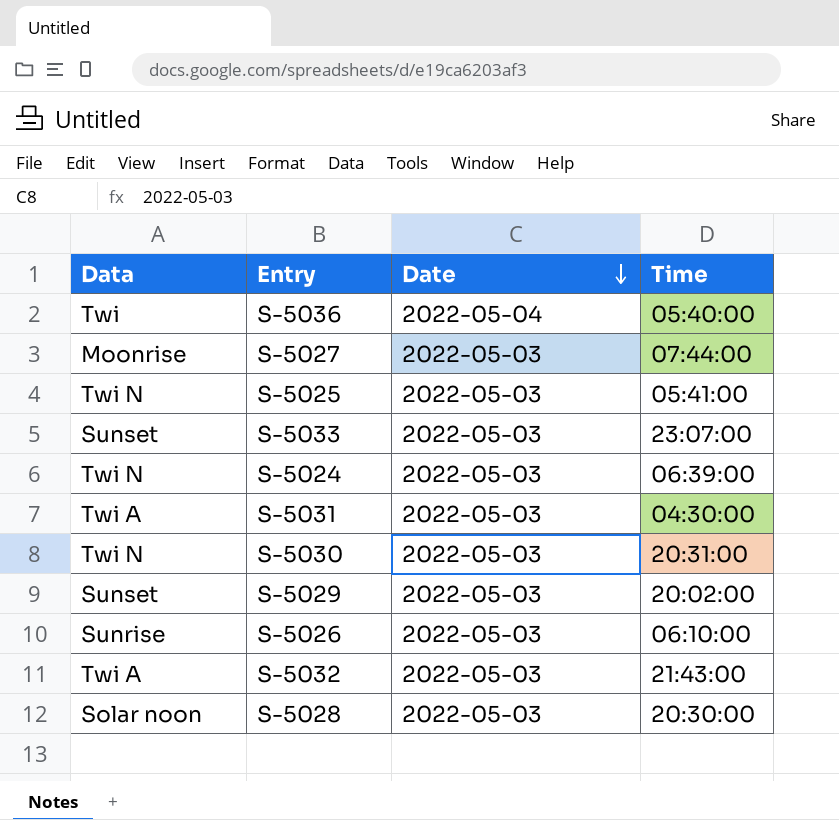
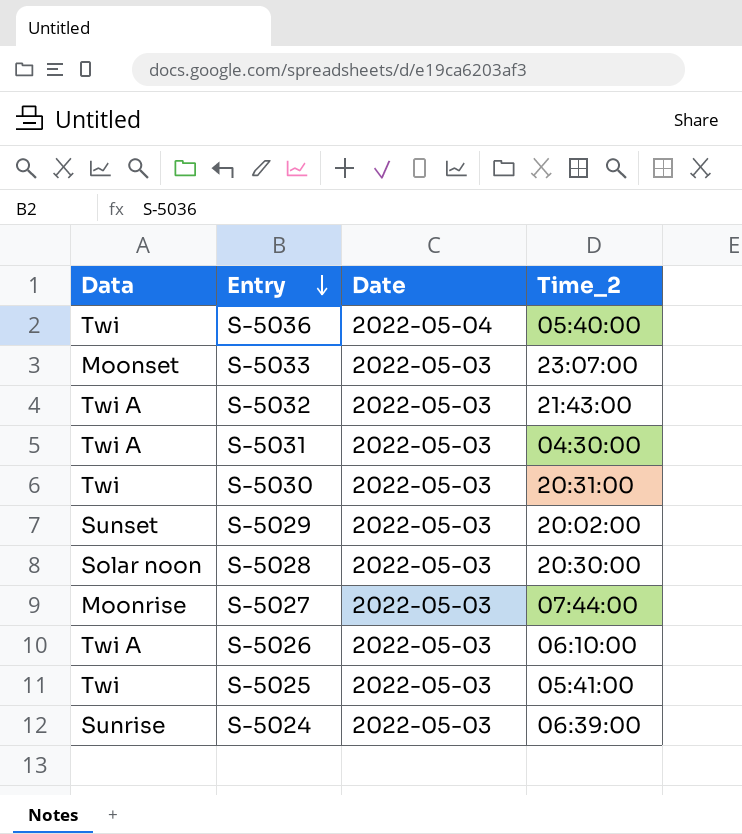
row order: Date descending -> Entry descending
column name: Time -> Time_2
S-5033 | Data: Sunset -> Moonset
S-5030 | Data: Twi N -> Twi
S-5026 | Data: Sunrise -> Twi A
S-5025 | Data: Twi N -> Twi
S-5024 | Data: Twi N -> Sunrise

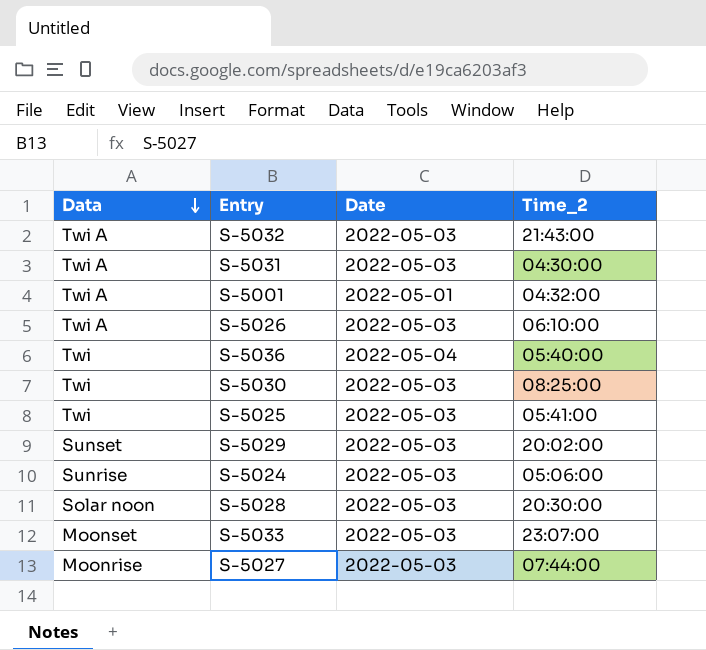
row order: Entry descending -> Data descending
row S-5001: none -> Twi A | 2022-05-01 | 04:32:00
S-5030 | Time_2: 20:31:00 -> 08:25:00
S-5024 | Time_2: 06:39:00 -> 05:06:00

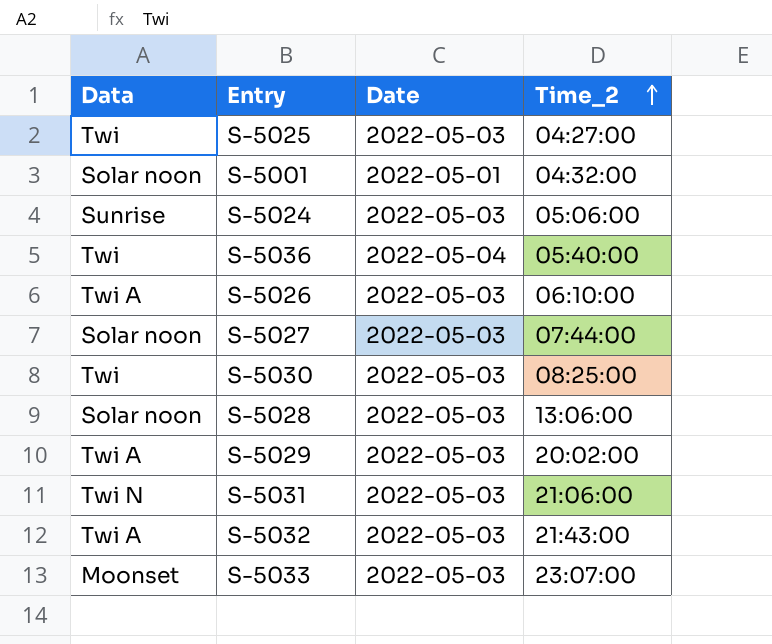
row order: Data descending -> Time_2 ascending
S-5025 | Time_2: 05:41:00 -> 04:27:00
S-5001 | Data: Twi A -> Solar noon
S-5027 | Data: Moonrise -> Solar noon
S-5028 | Time_2: 20:30:00 -> 13:06:00
S-5029 | Data: Sunset -> Twi A
S-5031 | Data: Twi A -> Twi N
S-5031 | Time_2: 04:30:00 -> 21:06:00

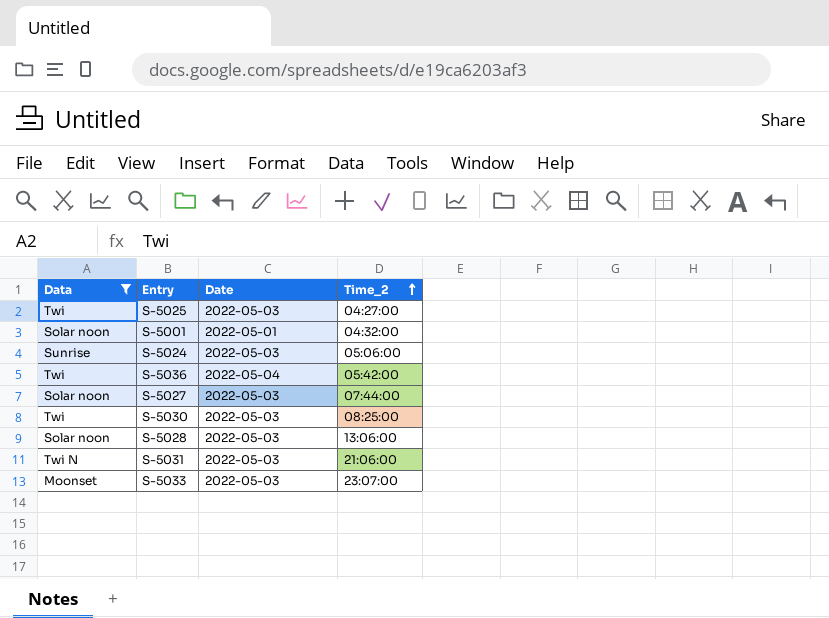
filter: none -> Data != Twi A
S-5036 | Time_2: 05:40:00 -> 05:42:00

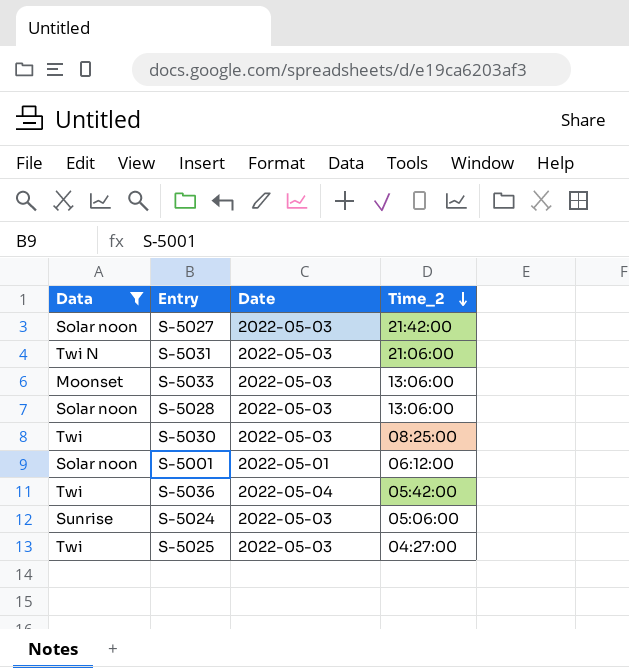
row order: Time_2 ascending -> Time_2 descending
S-5027 | Time_2: 07:44:00 -> 21:42:00
S-5033 | Time_2: 23:07:00 -> 13:06:00
S-5001 | Time_2: 04:32:00 -> 06:12:00

